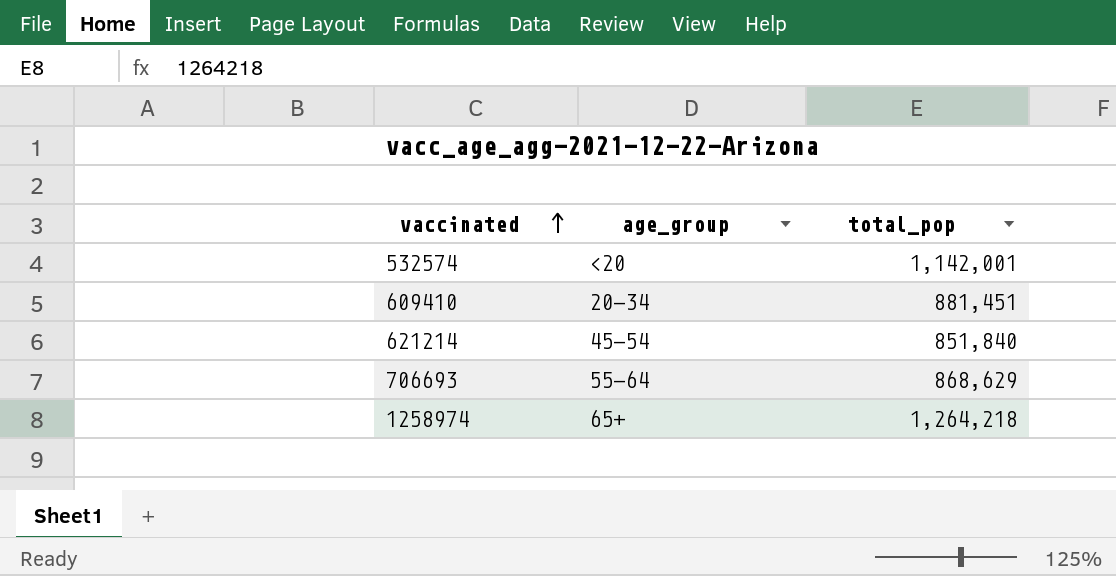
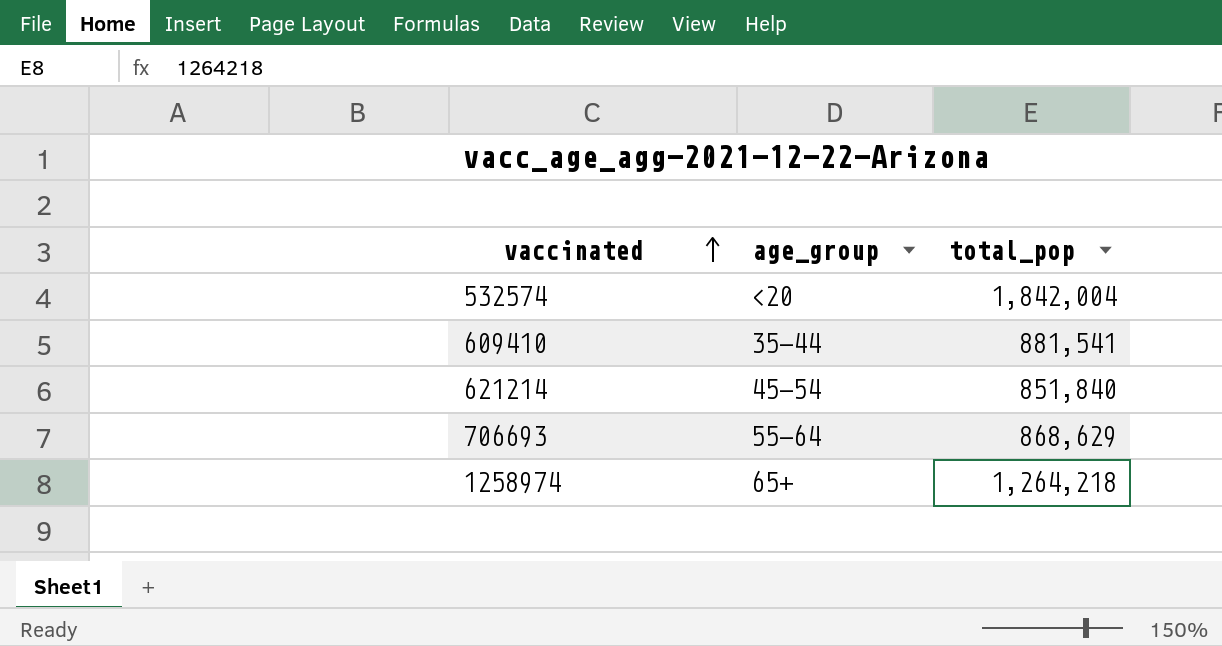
532574 | total_pop: 1,142,001 -> 1,842,004
609410 | age_group: 20-34 -> 35-44
609410 | total_pop: 881,451 -> 881,541

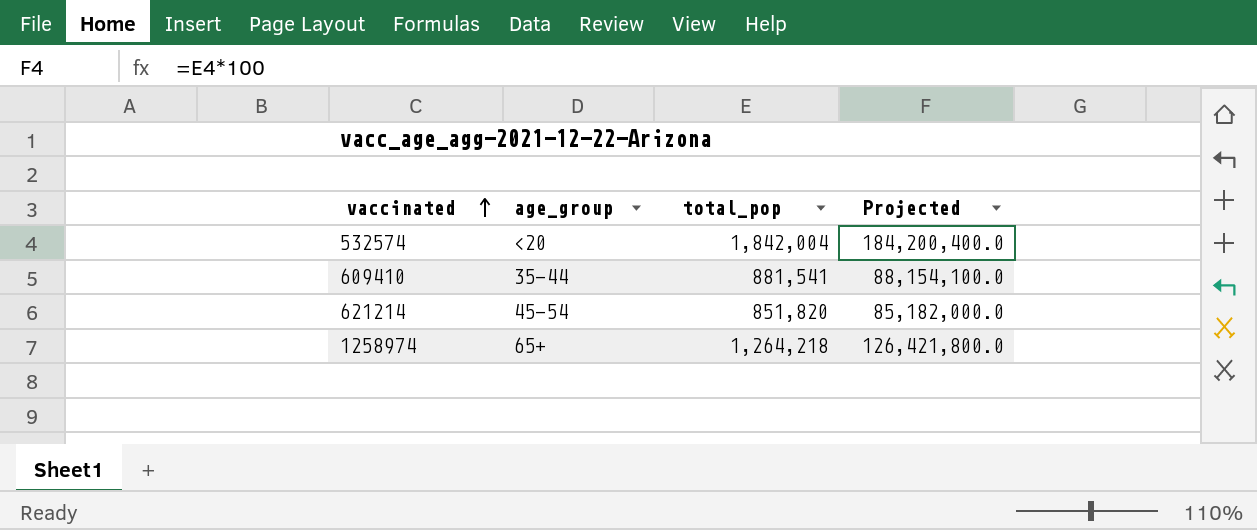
column Projected | formula: none -> [total_pop] * 100
row 706693: 55-64 | 868,629 -> none
621214 | total_pop: 851,840 -> 851,820

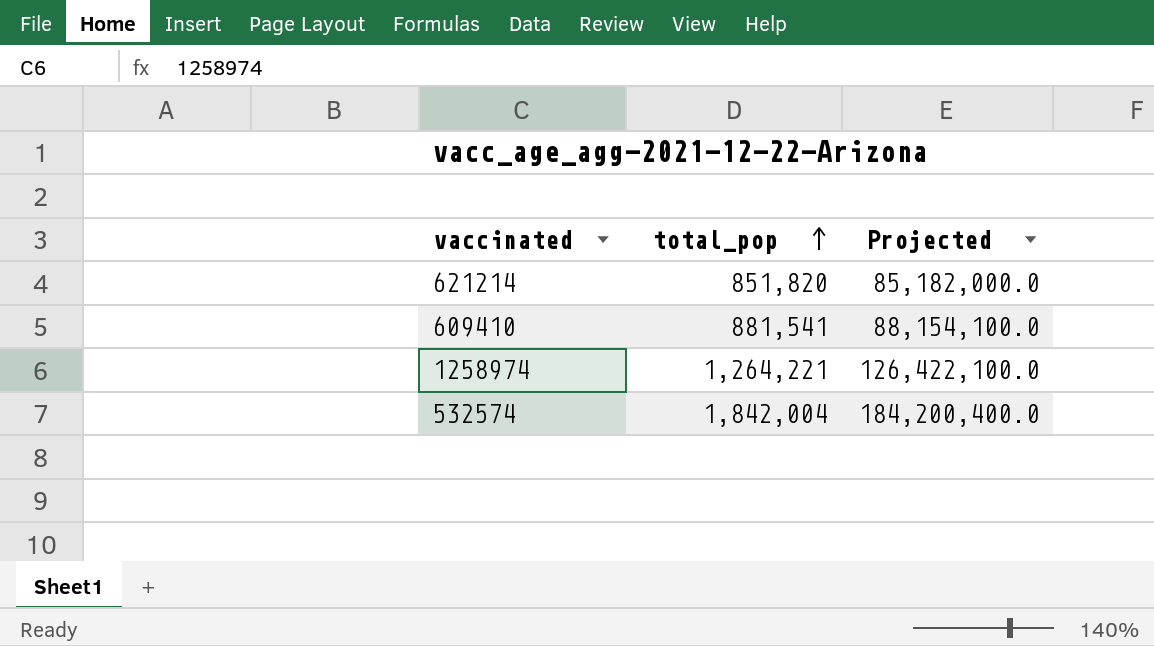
row order: vaccinated ascending -> total_pop ascending
column age_group | position: 2 -> none
1258974 | total_pop: 1,264,218 -> 1,264,221
1258974 | Projected: 126,421,800.0 -> 126,422,100.0

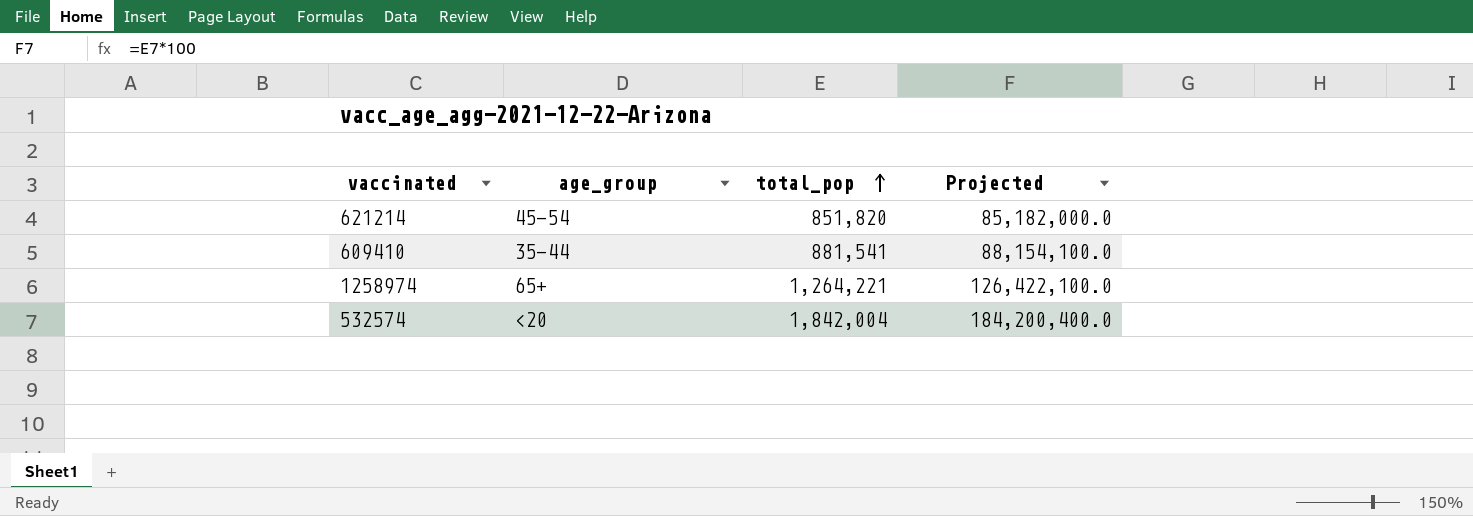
column age_group | position: none -> 2

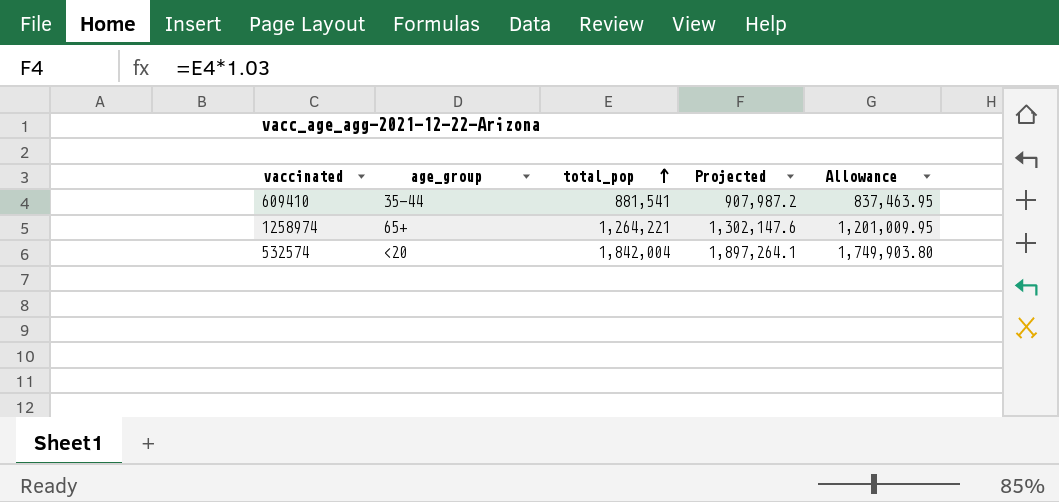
column Projected | formula: [total_pop] * 100 -> [total_pop] * 1.03
column Allowance | formula: none -> [total_pop] * 0.95
row 621214: 45-54 | 851,820 | 85,182,000.0 -> none

